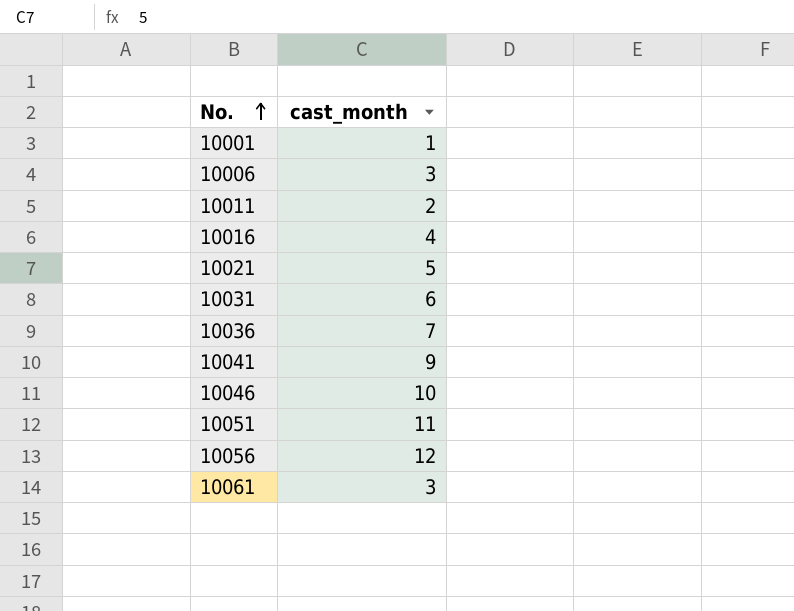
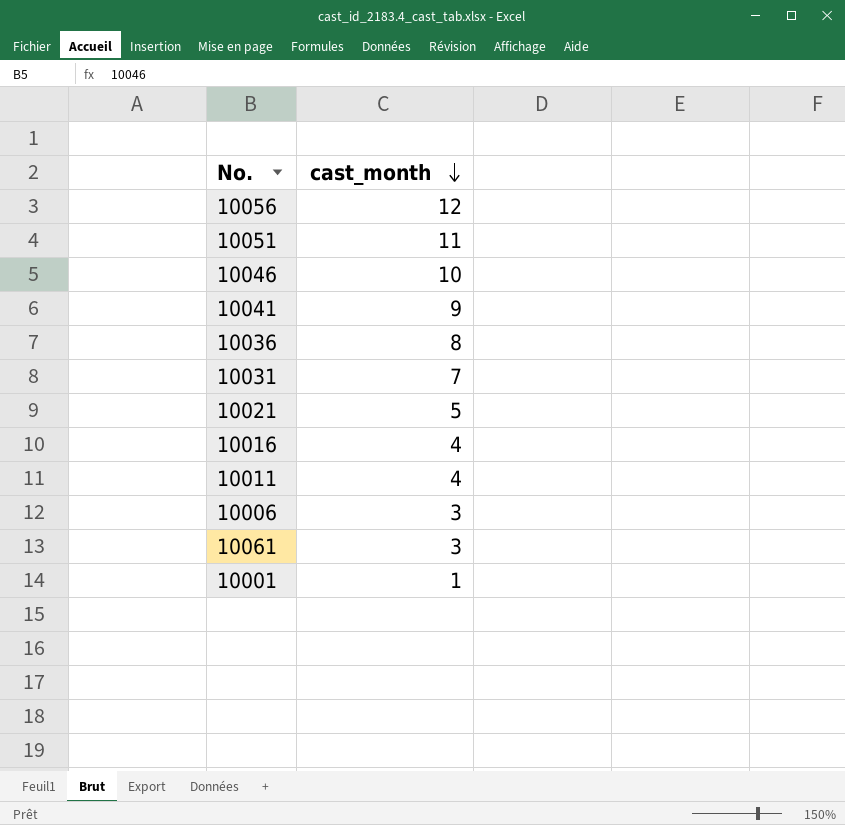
row order: No. ascending -> cast_month descending
10036 | cast_month: 7 -> 8
10031 | cast_month: 6 -> 7
10011 | cast_month: 2 -> 4

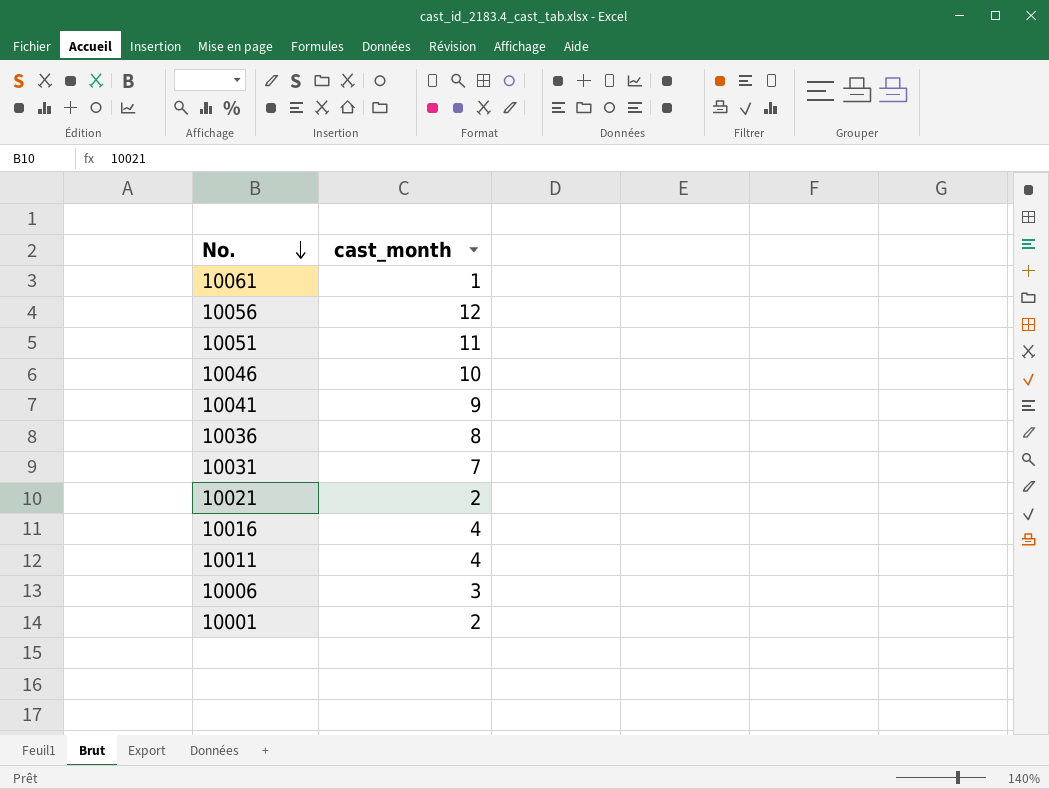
row order: cast_month descending -> No. descending
10061 | cast_month: 3 -> 1
10021 | cast_month: 5 -> 2
10001 | cast_month: 1 -> 2

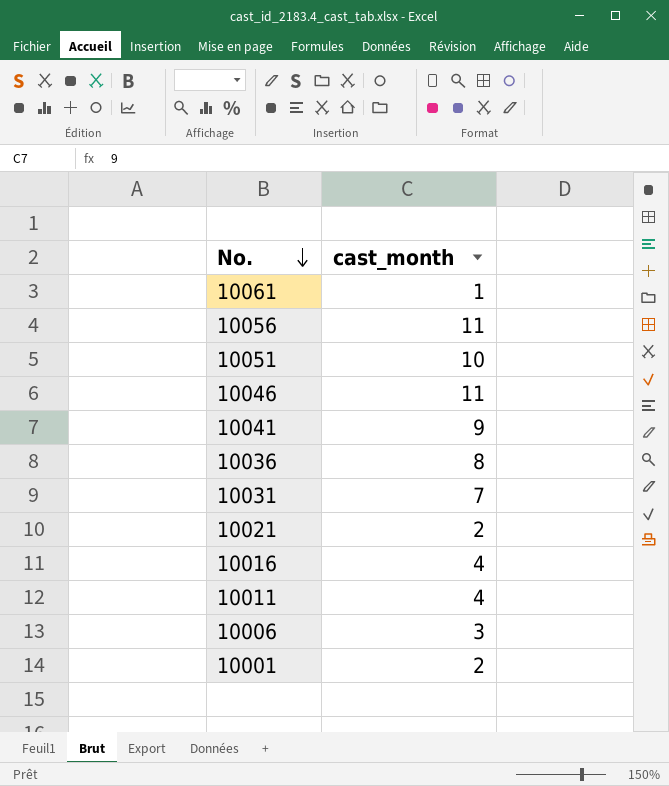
10056 | cast_month: 12 -> 11
10051 | cast_month: 11 -> 10
10046 | cast_month: 10 -> 11

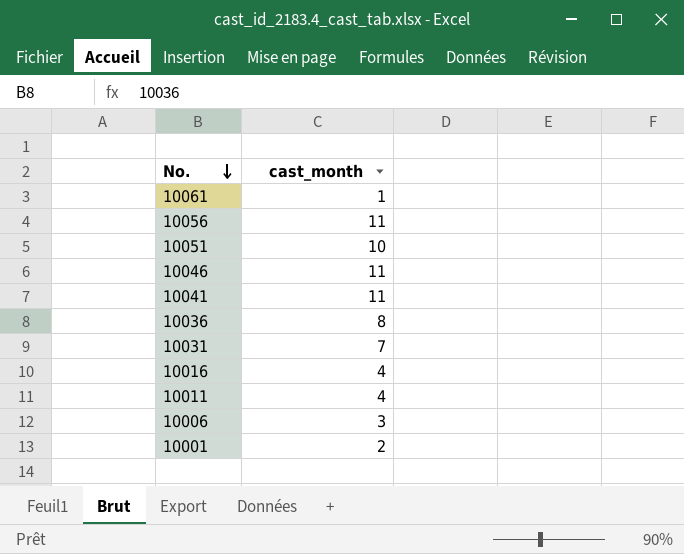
row 10021: 2 -> none
10041 | cast_month: 9 -> 11

